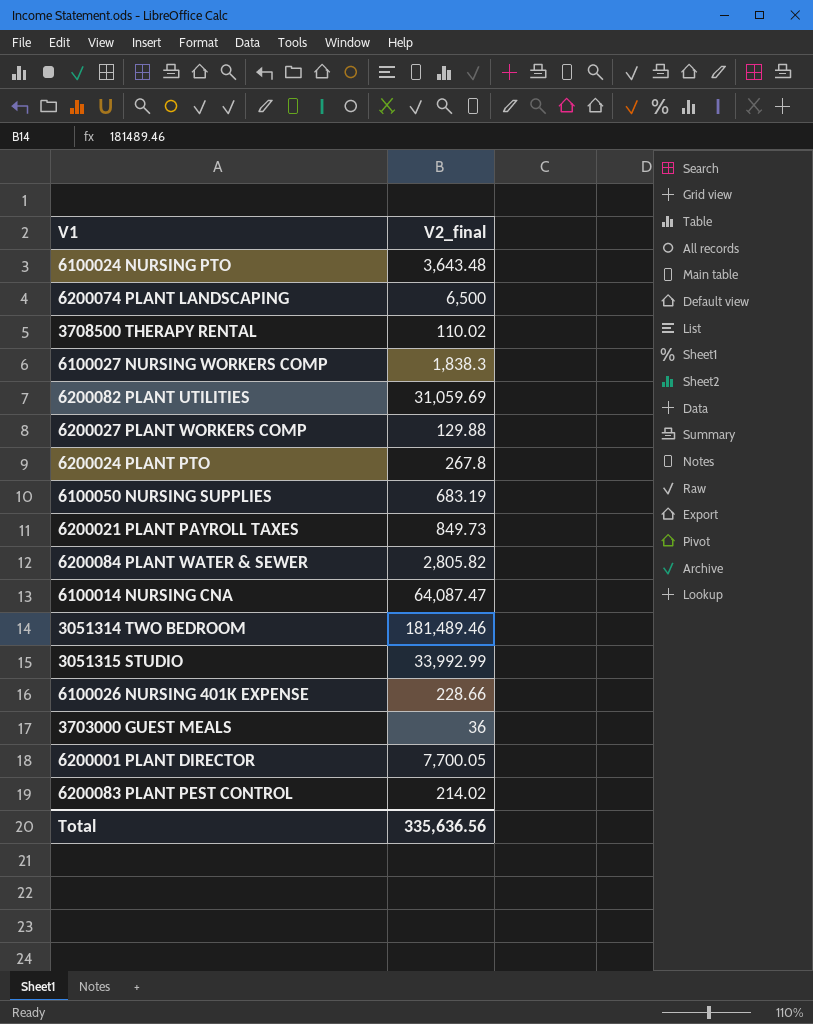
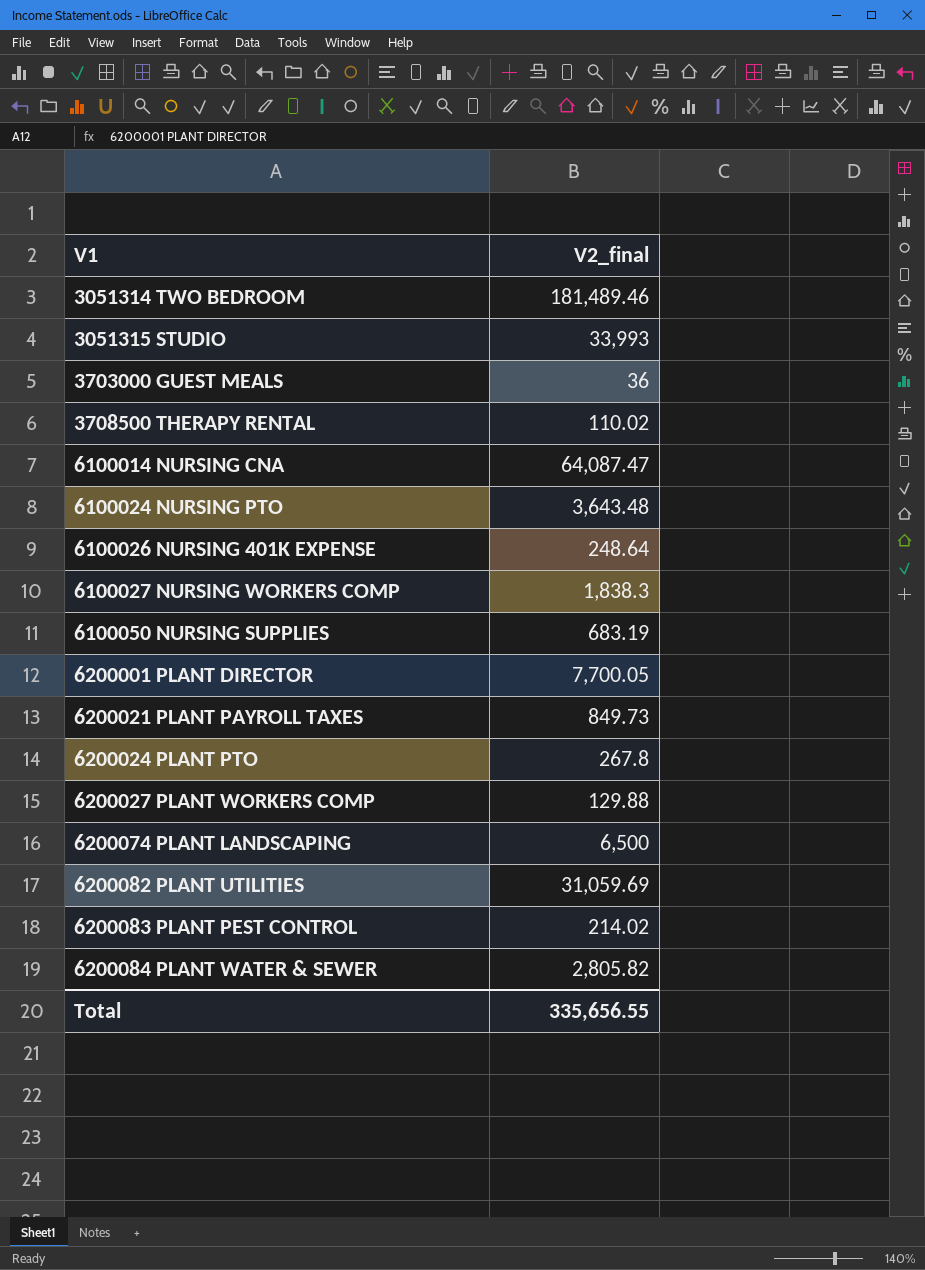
row order: none -> V1 ascending
3051315 STUDIO | V2_final: 33,992.99 -> 33,993
6100026 NURSING 401K EXPENSE | V2_final: 228.66 -> 248.64
Total | V2_final: 335,636.56 -> 335,656.55

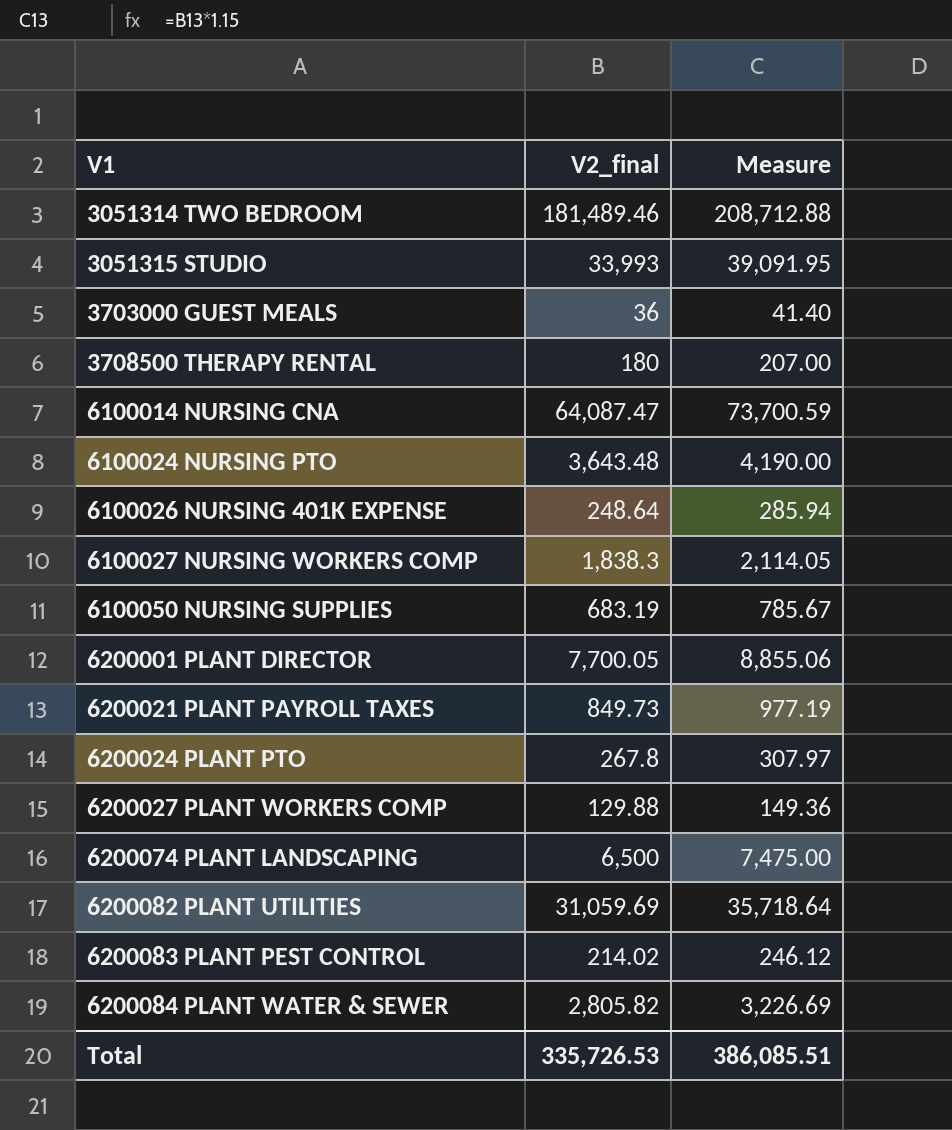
column Measure | formula: none -> [V2_final] * 1.15
3708500 THERAPY RENTAL | V2_final: 110.02 -> 180
Total | V2_final: 335,656.55 -> 335,726.53

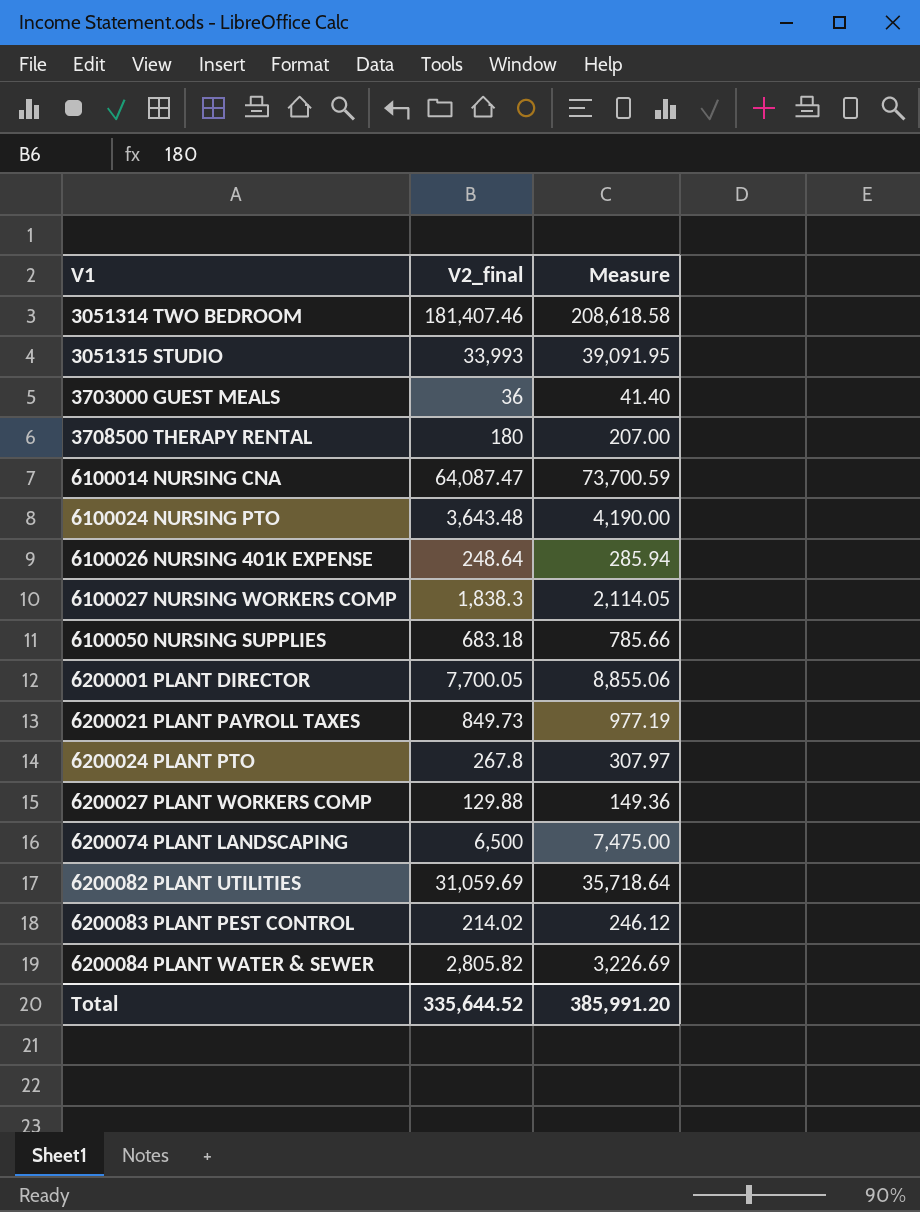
3051314 TWO BEDROOM | V2_final: 181,489.46 -> 181,407.46
3051314 TWO BEDROOM | Measure: 208,712.88 -> 208,618.58
6100050 NURSING SUPPLIES | V2_final: 683.19 -> 683.18
6100050 NURSING SUPPLIES | Measure: 785.67 -> 785.66
Total | V2_final: 335,726.53 -> 335,644.52
Total | Measure: 386,085.51 -> 385,991.20

